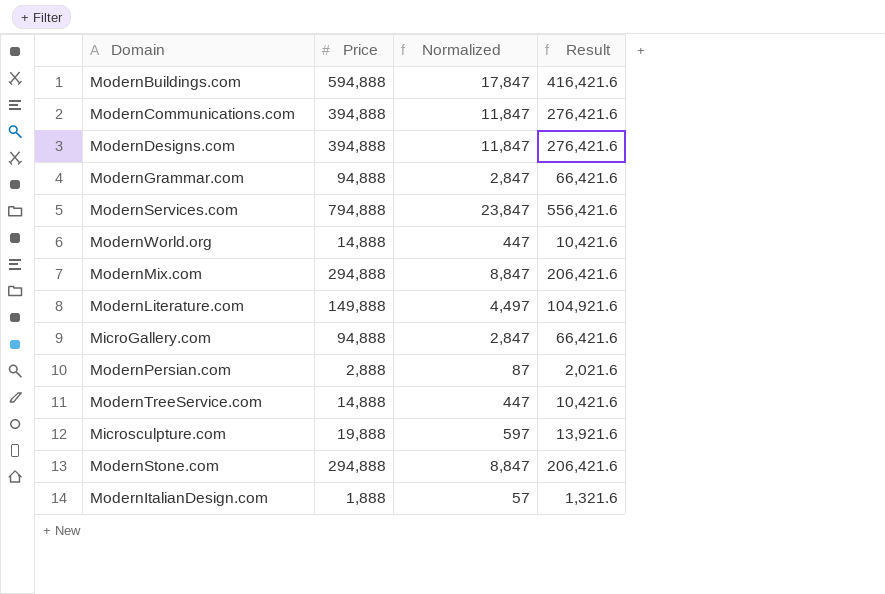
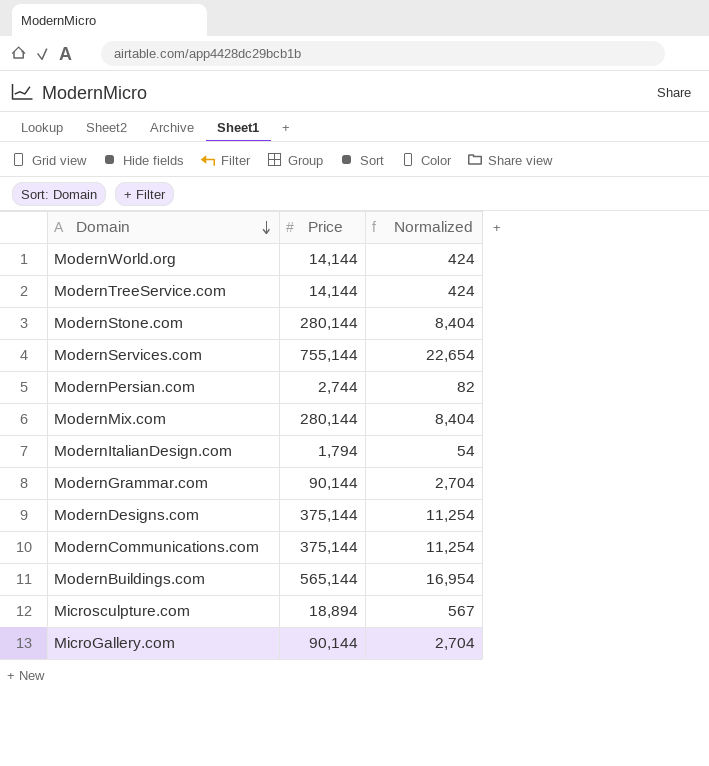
row order: none -> Domain descending
column Result | formula: [Price] * 0.7 -> none
row ModernLiterature.com: 149,888 | 4,497 | 104,921.6 -> none
ModernWorld.org | Price: 14,888 -> 14,144
ModernWorld.org | Normalized: 447 -> 424
ModernTreeService.com | Price: 14,888 -> 14,144
ModernTreeService.com | Normalized: 447 -> 424
ModernStone.com | Price: 294,888 -> 280,144
ModernStone.com | Normalized: 8,847 -> 8,404
ModernServices.com | Price: 794,888 -> 755,144
ModernServices.com | Normalized: 23,847 -> 22,654
ModernPersian.com | Price: 2,888 -> 2,744
ModernPersian.com | Normalized: 87 -> 82
ModernMix.com | Price: 294,888 -> 280,144
ModernMix.com | Normalized: 8,847 -> 8,404
ModernItalianDesign.com | Price: 1,888 -> 1,794
ModernItalianDesign.com | Normalized: 57 -> 54
ModernGrammar.com | Price: 94,888 -> 90,144
ModernGrammar.com | Normalized: 2,847 -> 2,704
ModernDesigns.com | Price: 394,888 -> 375,144
ModernDesigns.com | Normalized: 11,847 -> 11,254
ModernCommunications.com | Price: 394,888 -> 375,144
ModernCommunications.com | Normalized: 11,847 -> 11,254
ModernBuildings.com | Price: 594,888 -> 565,144
ModernBuildings.com | Normalized: 17,847 -> 16,954
Microsculpture.com | Price: 19,888 -> 18,894
Microsculpture.com | Normalized: 597 -> 567
MicroGallery.com | Price: 94,888 -> 90,144
MicroGallery.com | Normalized: 2,847 -> 2,704

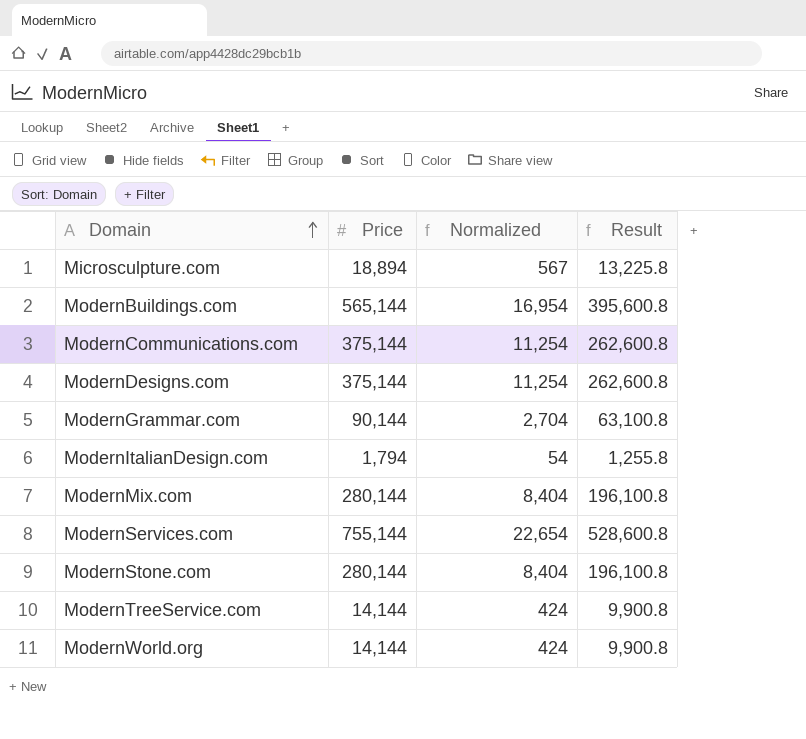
row order: Domain descending -> Domain ascending
column Result | formula: none -> [Price] * 0.7
row ModernPersian.com: 2,744 | 82 -> none
row MicroGallery.com: 90,144 | 2,704 -> none

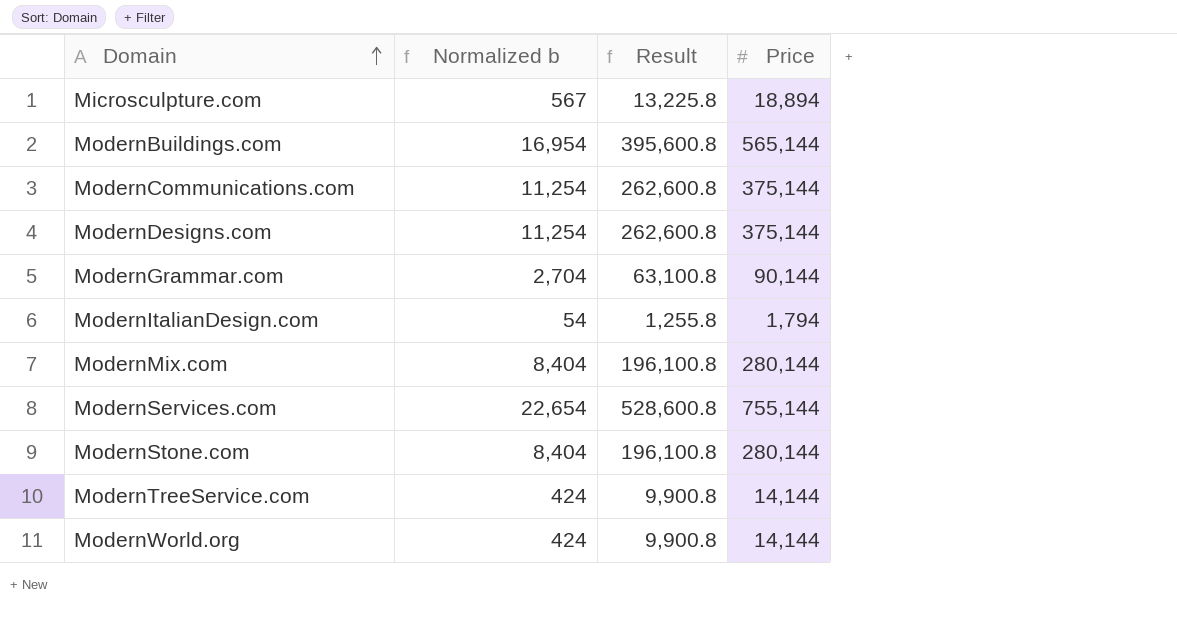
column name: Normalized -> Normalized b
column Price | position: 2 -> 4

